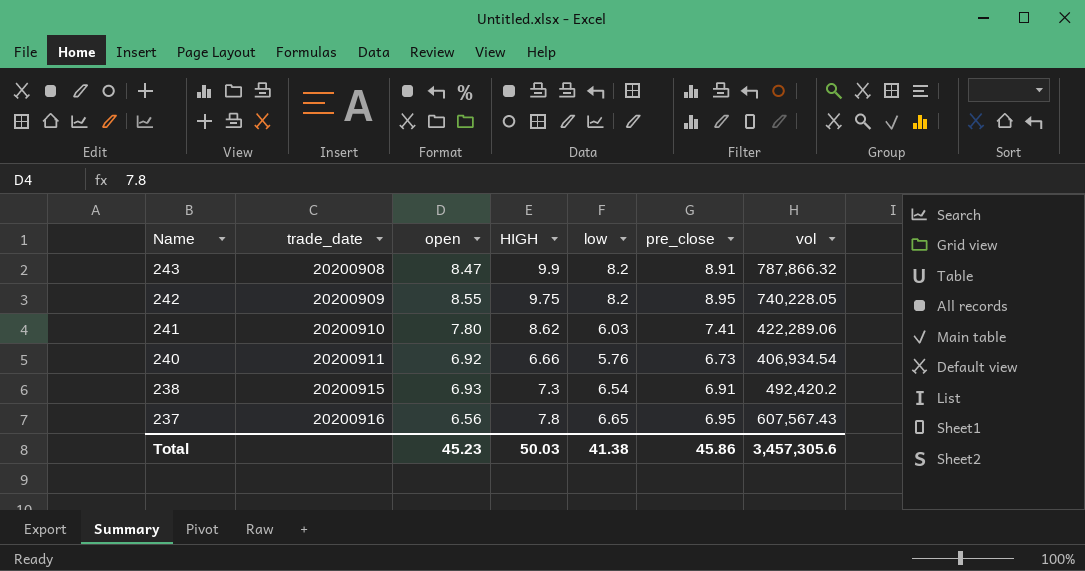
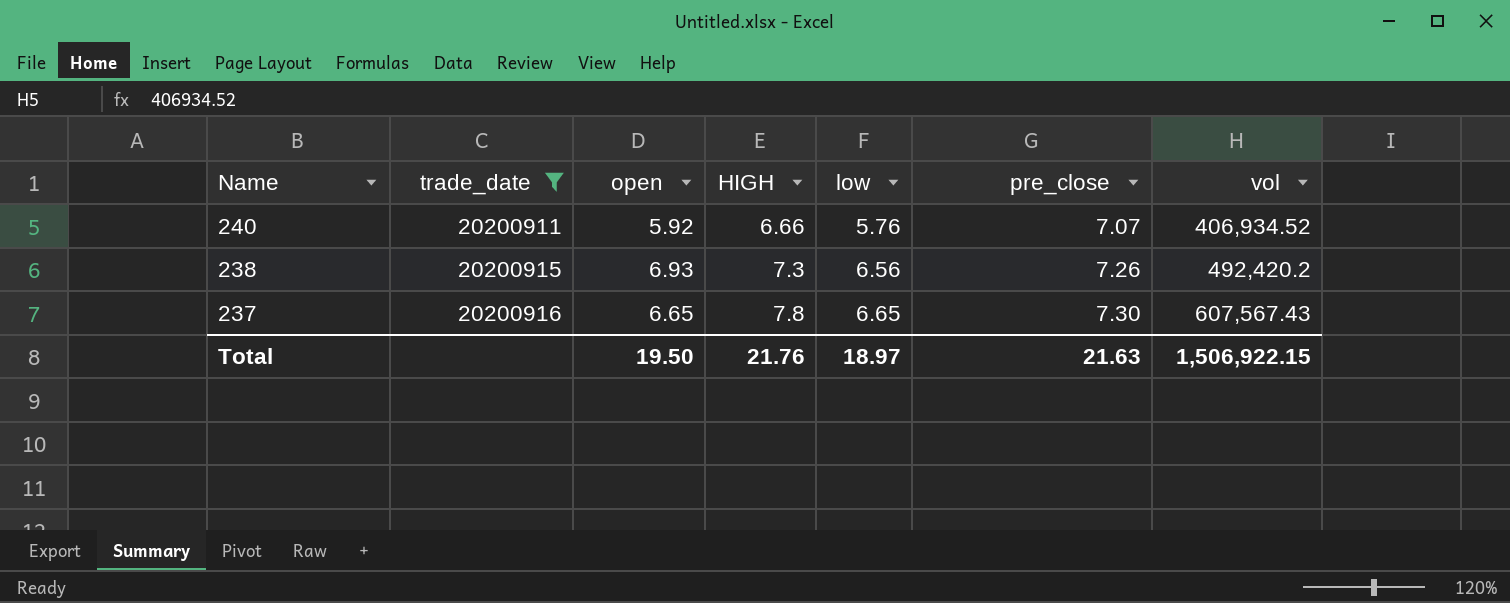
filter: none -> trade_date >= 20200911
240 | open: 6.92 -> 5.92
240 | pre_close: 6.73 -> 7.07
240 | vol: 406,934.54 -> 406,934.52
238 | low: 6.54 -> 6.56
238 | pre_close: 6.91 -> 7.26
237 | open: 6.56 -> 6.65
237 | pre_close: 6.95 -> 7.30
Total | open: 45.23 -> 19.50
Total | HIGH: 50.03 -> 21.76
Total | low: 41.38 -> 18.97
Total | pre_close: 45.86 -> 21.63
Total | vol: 3,457,305.6 -> 1,506,922.15

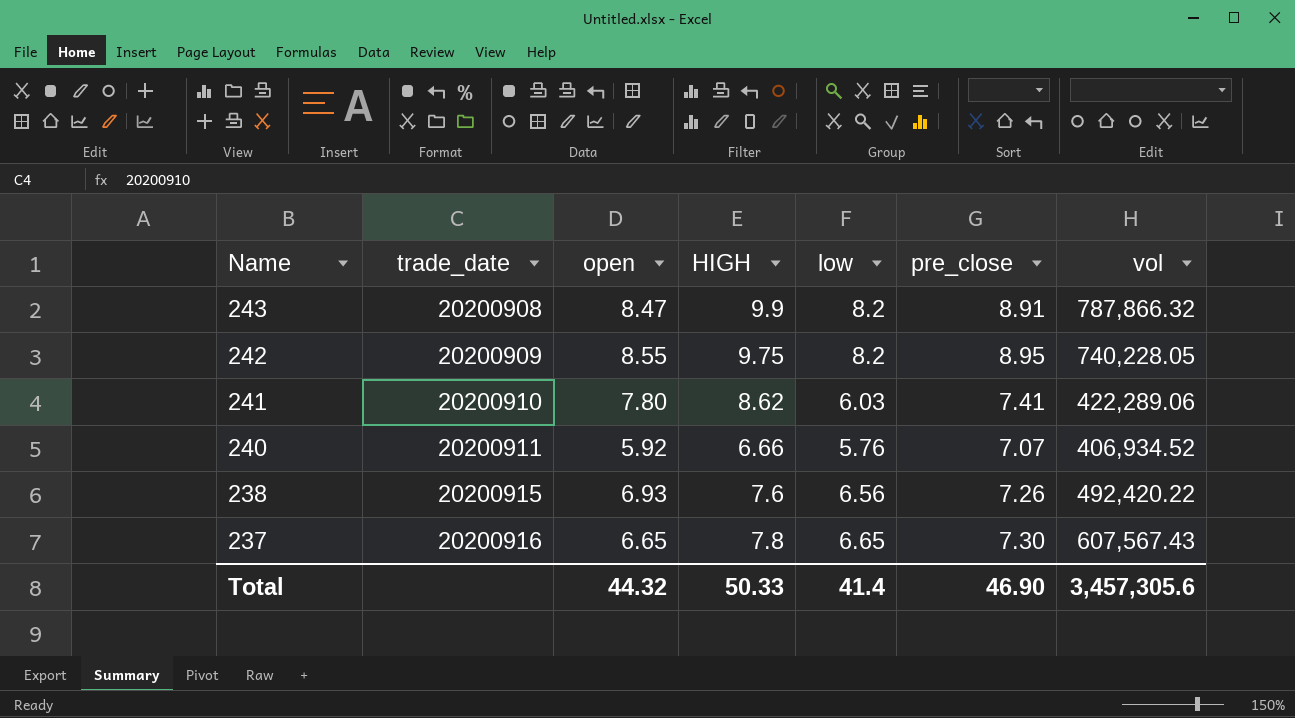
filter: trade_date >= 20200911 -> none
238 | HIGH: 7.3 -> 7.6
238 | vol: 492,420.2 -> 492,420.22
Total | open: 19.50 -> 44.32
Total | HIGH: 21.76 -> 50.33
Total | low: 18.97 -> 41.4
Total | pre_close: 21.63 -> 46.90
Total | vol: 1,506,922.15 -> 3,457,305.6

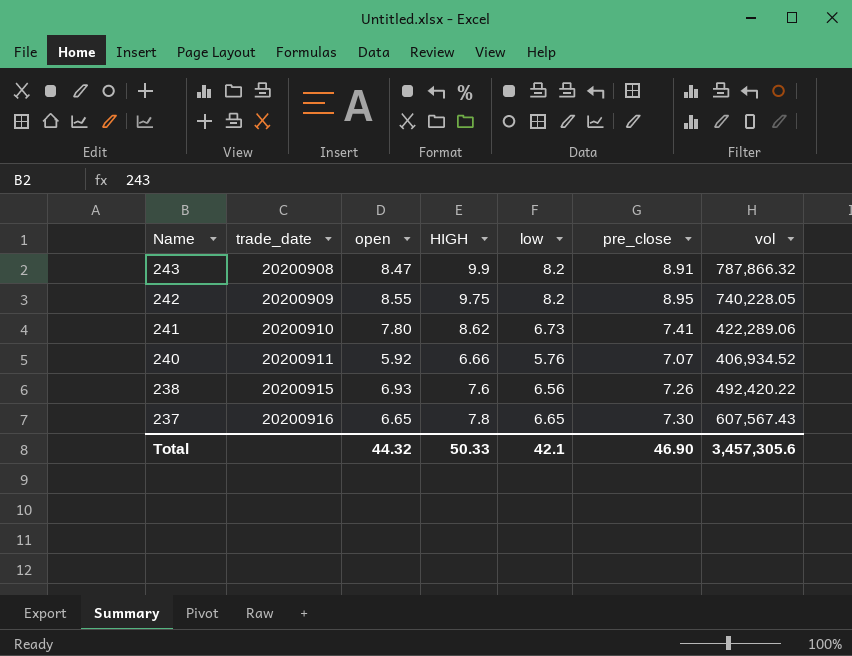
241 | low: 6.03 -> 6.73
Total | low: 41.4 -> 42.1

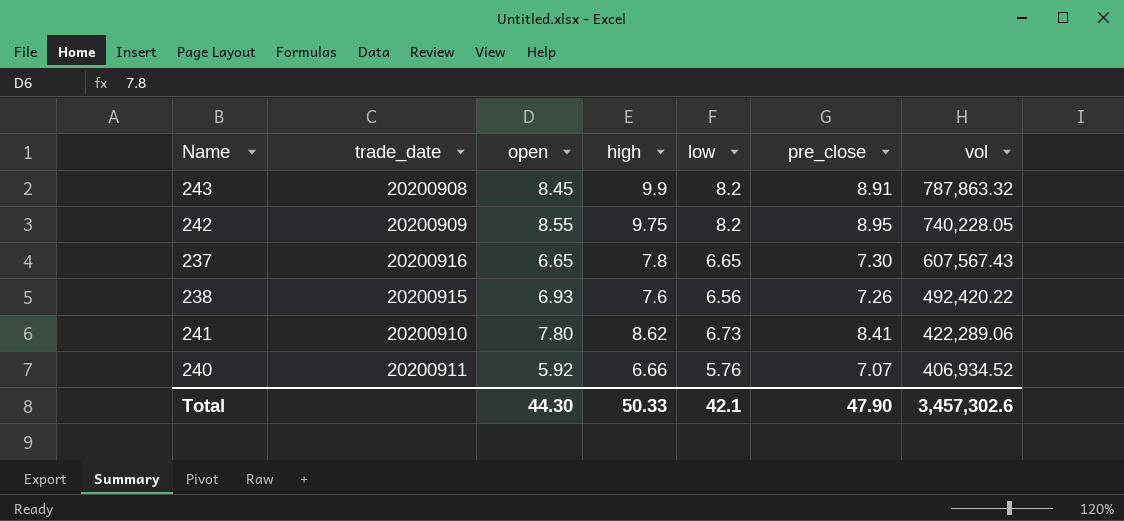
row order: Name descending -> vol descending
column name: HIGH -> high
243 | open: 8.47 -> 8.45
243 | vol: 787,866.32 -> 787,863.32
241 | pre_close: 7.41 -> 8.41
Total | open: 44.32 -> 44.30
Total | pre_close: 46.90 -> 47.90
Total | vol: 3,457,305.6 -> 3,457,302.6

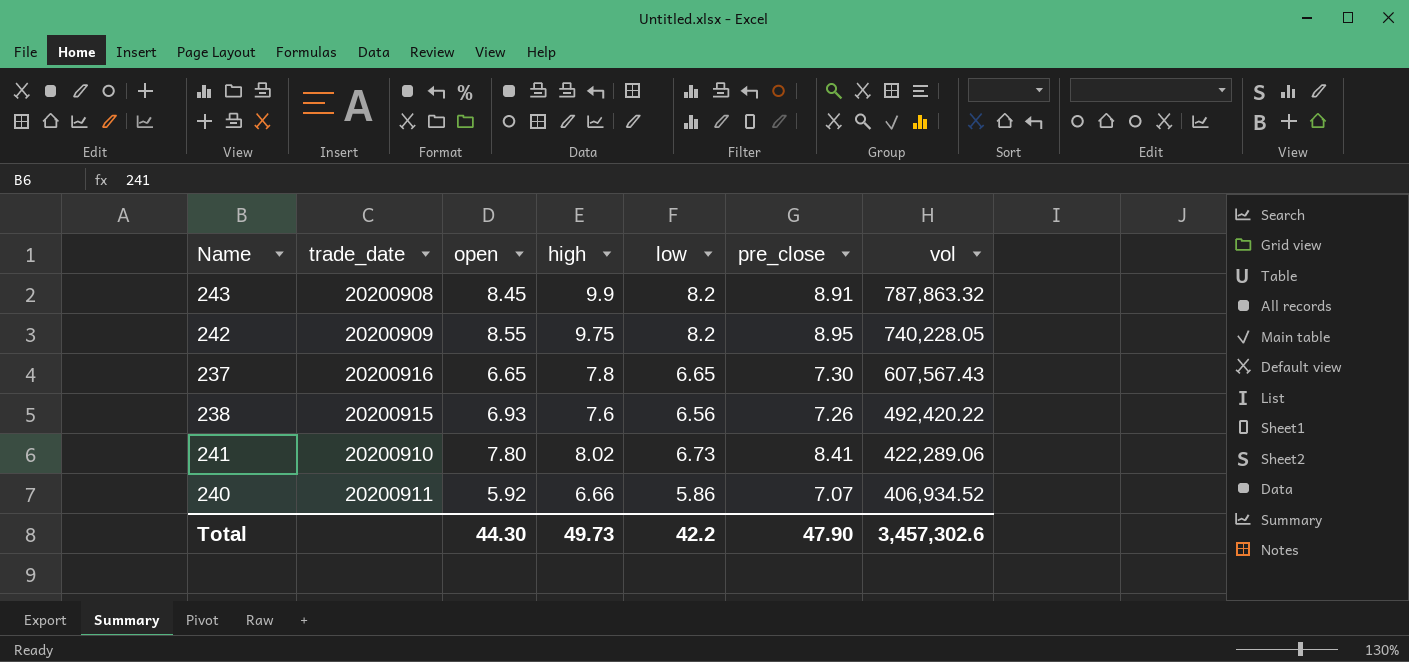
241 | high: 8.62 -> 8.02
240 | low: 5.76 -> 5.86
Total | high: 50.33 -> 49.73
Total | low: 42.1 -> 42.2

